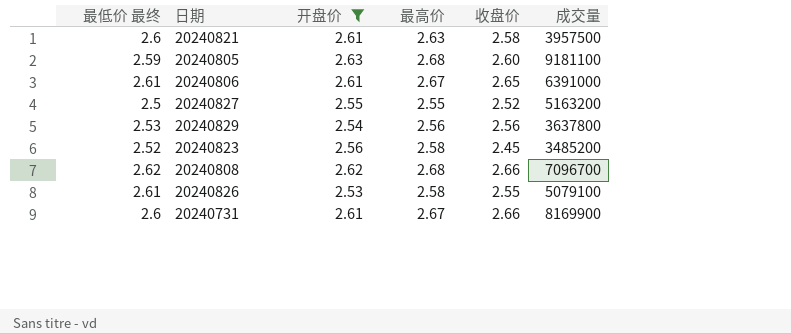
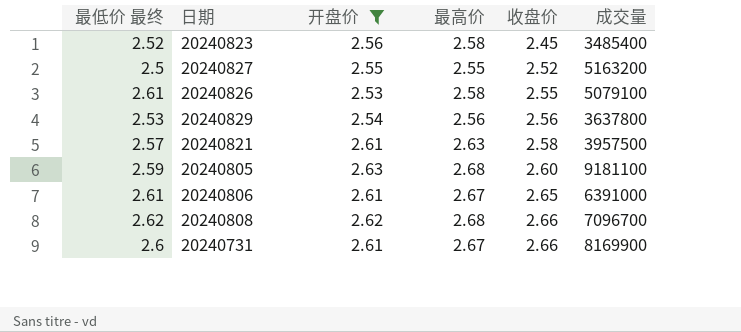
row order: none -> 收盘价 ascending
20240823 | 成交量: 3485200 -> 3485400
20240821 | 最低价 最终: 2.6 -> 2.57

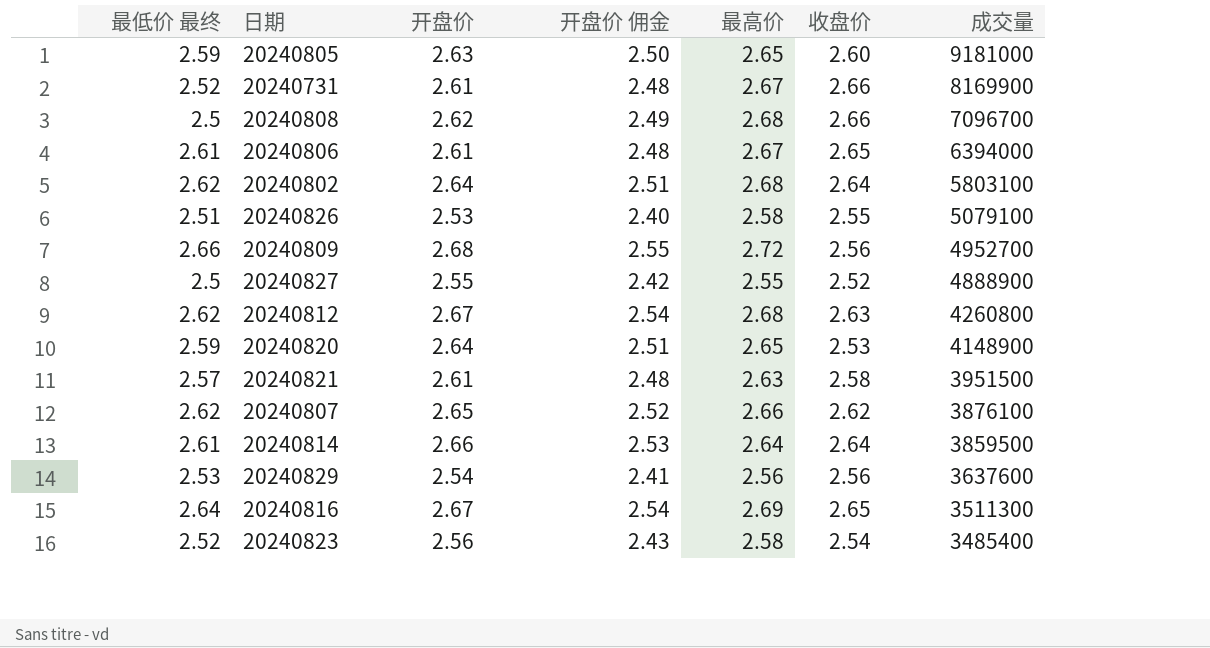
filter: 开盘价 <= 2.63 -> none
row order: 收盘价 ascending -> 成交量 descending
column 开盘价 佣金 | formula: none -> [开盘价] * 0.95
20240805 | 最高价: 2.68 -> 2.65
20240805 | 成交量: 9181100 -> 9181000
20240731 | 最低价 最终: 2.6 -> 2.52
20240808 | 最低价 最终: 2.62 -> 2.5
20240806 | 成交量: 6391000 -> 6394000
20240826 | 最低价 最终: 2.61 -> 2.51
20240827 | 成交量: 5163200 -> 4888900
20240821 | 成交量: 3957500 -> 3951500
20240829 | 成交量: 3637800 -> 3637600
20240823 | 收盘价: 2.45 -> 2.54

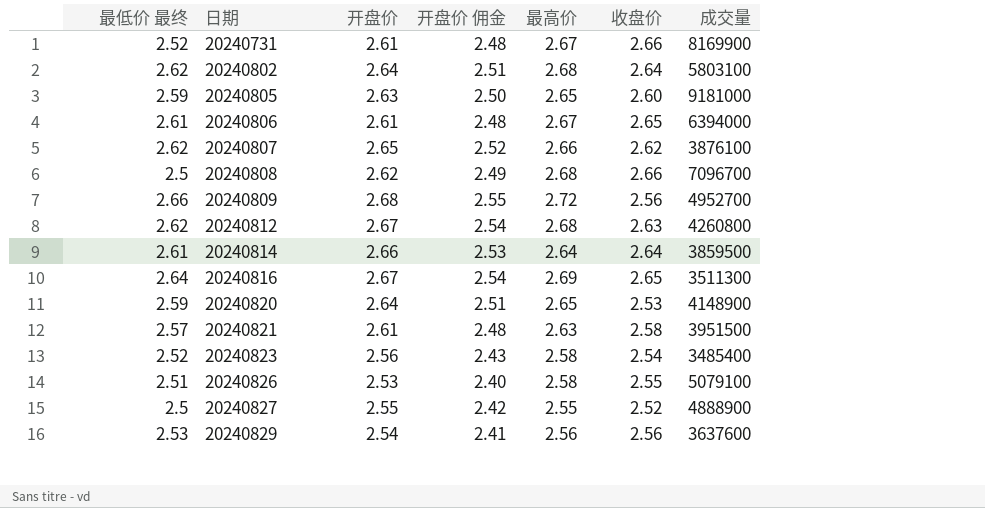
row order: 成交量 descending -> 日期 ascending

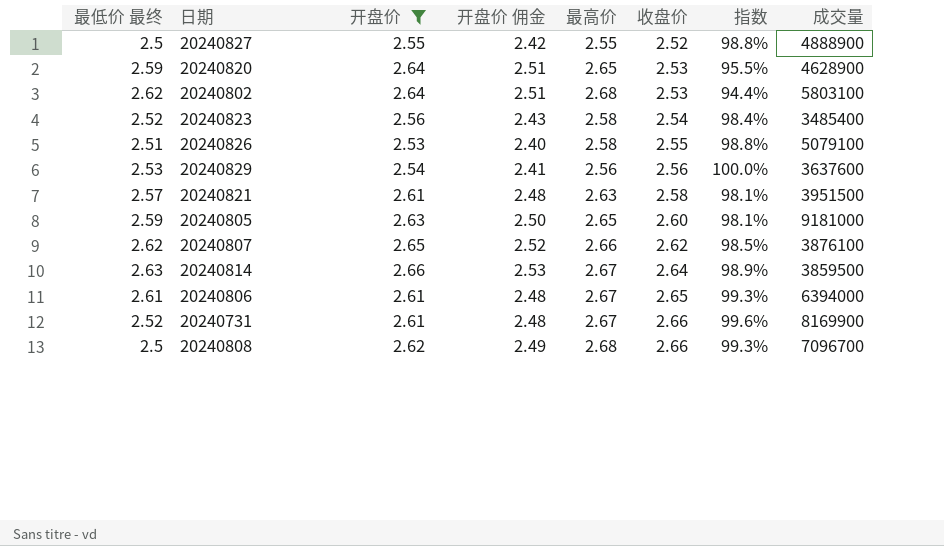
filter: none -> 开盘价 <= 2.66
row order: 日期 ascending -> 收盘价 ascending
column 指数 | formula: none -> [收盘价] / [最高价]
20240820 | 成交量: 4148900 -> 4628900
20240802 | 收盘价: 2.64 -> 2.53
20240814 | 最低价 最终: 2.61 -> 2.63
20240814 | 最高价: 2.64 -> 2.67

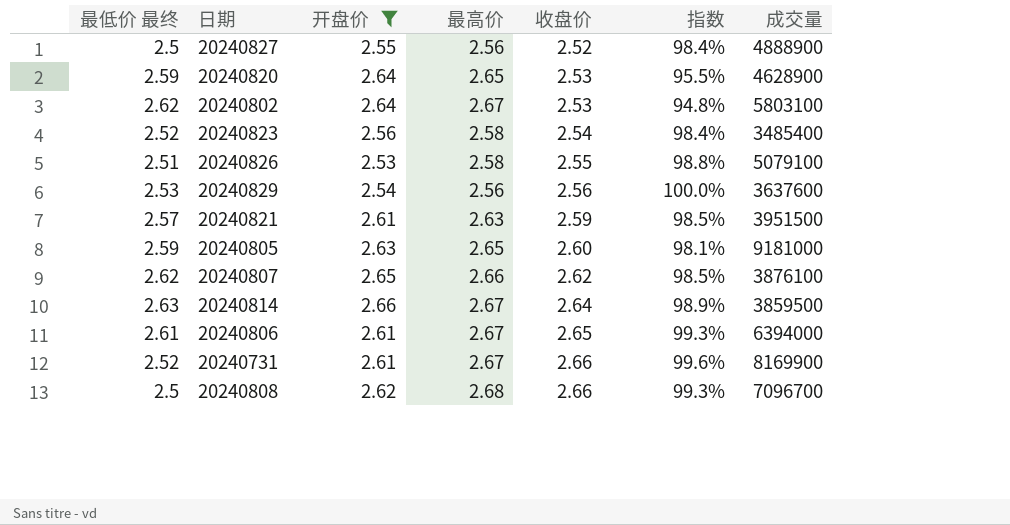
column 开盘价 佣金 | formula: [开盘价] * 0.95 -> none
20240827 | 最高价: 2.55 -> 2.56
20240827 | 指数: 98.8% -> 98.4%
20240802 | 最高价: 2.68 -> 2.67
20240802 | 指数: 94.4% -> 94.8%
20240821 | 收盘价: 2.58 -> 2.59
20240821 | 指数: 98.1% -> 98.5%

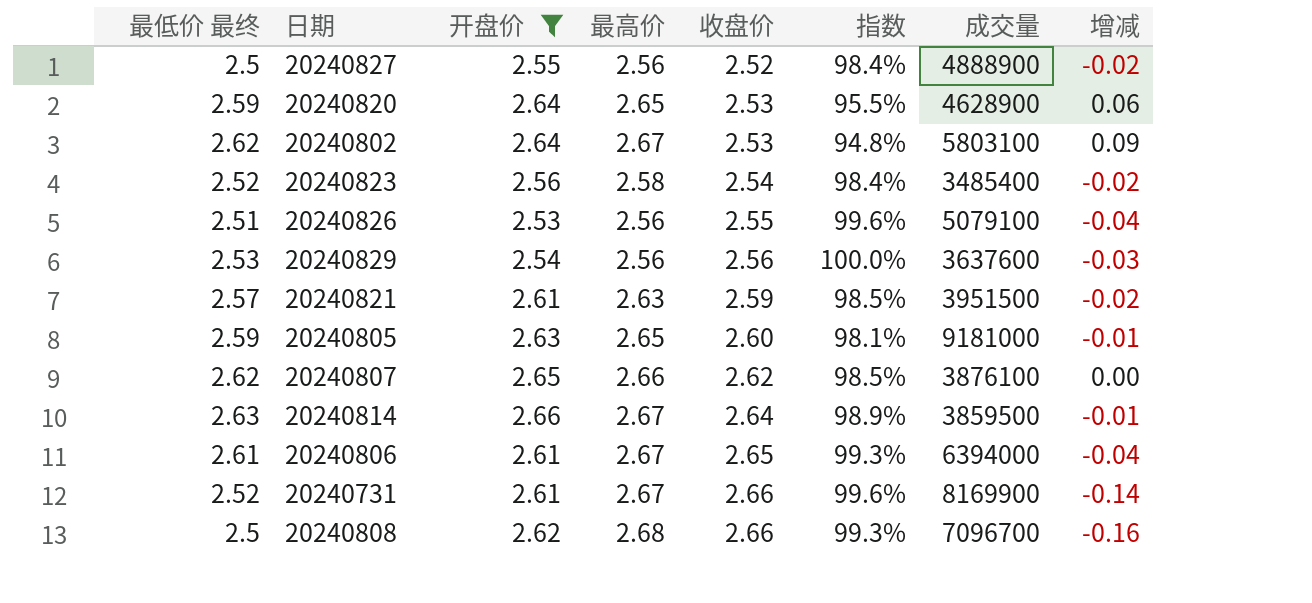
column 增减 | formula: none -> [最低价 最终] - [收盘价]
20240826 | 最高价: 2.58 -> 2.56
20240826 | 指数: 98.8% -> 99.6%

